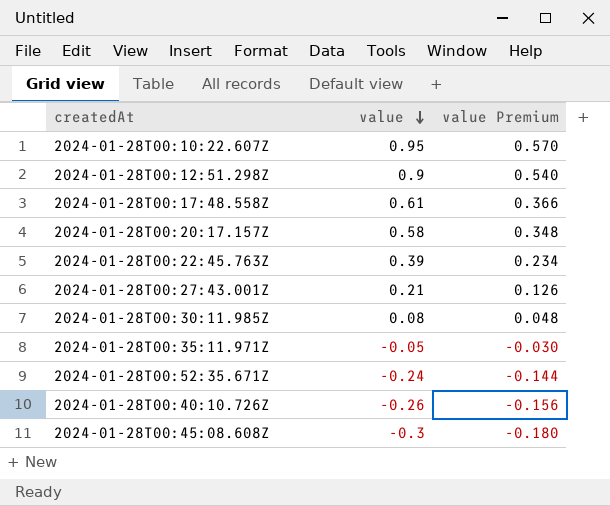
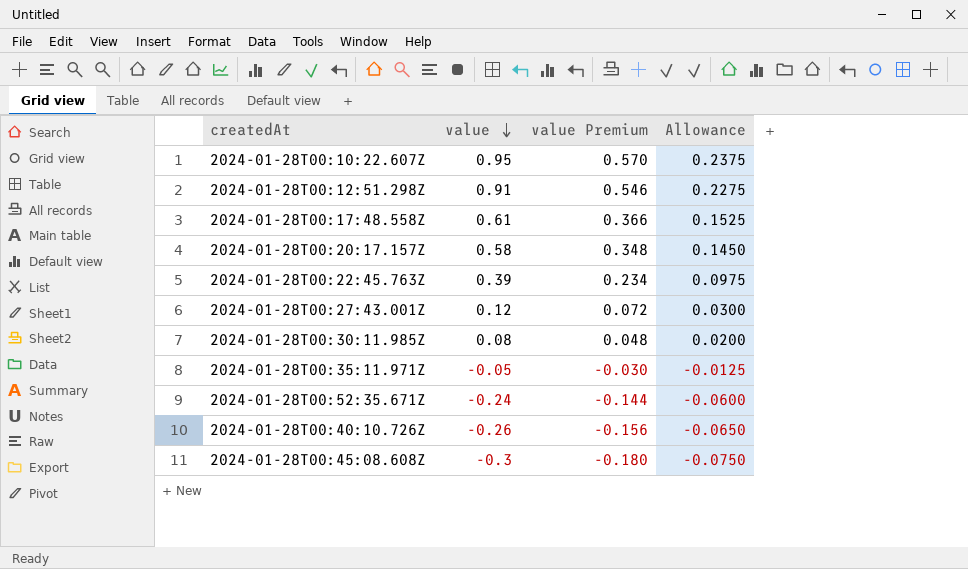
column Allowance | formula: none -> [value] * 0.25
2024-01-28T00:12:51.298Z | value: 0.9 -> 0.91
2024-01-28T00:12:51.298Z | value Premium: 0.540 -> 0.546
2024-01-28T00:27:43.001Z | value: 0.21 -> 0.12
2024-01-28T00:27:43.001Z | value Premium: 0.126 -> 0.072

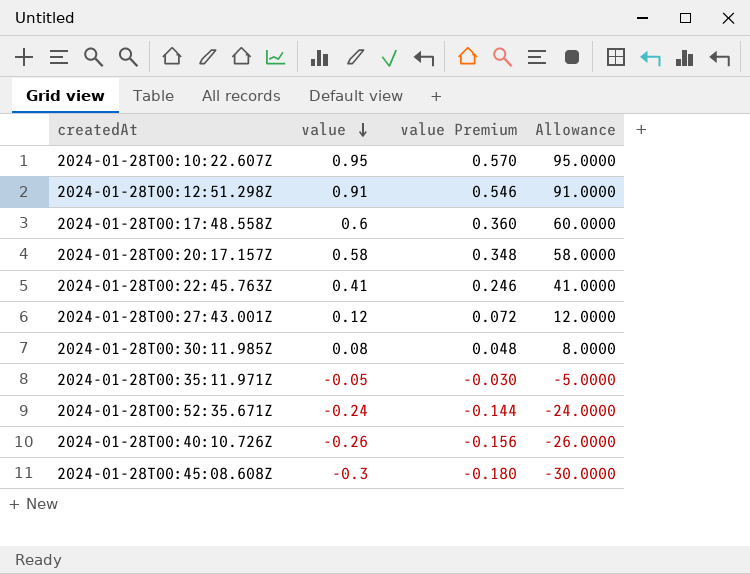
column Allowance | formula: [value] * 0.25 -> [value] * 100
2024-01-28T00:17:48.558Z | value: 0.61 -> 0.6
2024-01-28T00:17:48.558Z | value Premium: 0.366 -> 0.360
2024-01-28T00:22:45.763Z | value: 0.39 -> 0.41
2024-01-28T00:22:45.763Z | value Premium: 0.234 -> 0.246

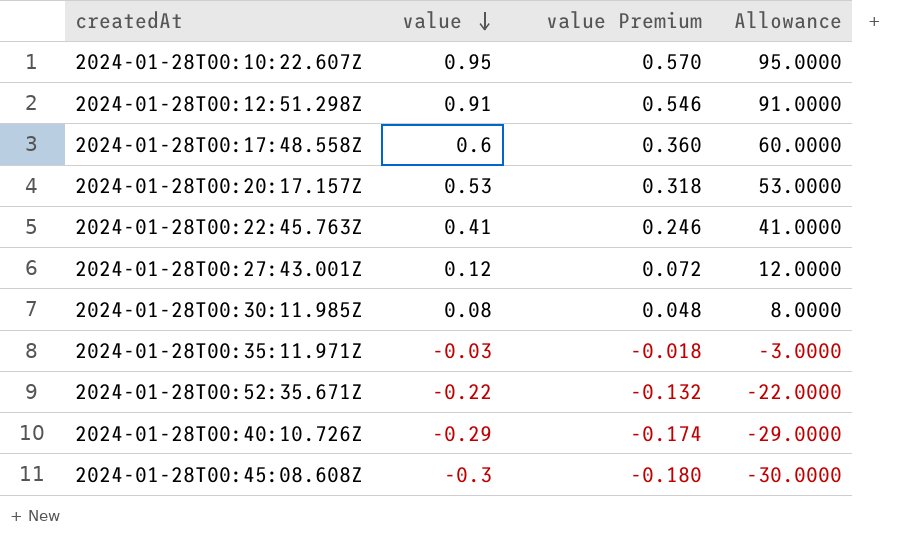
2024-01-28T00:20:17.157Z | value: 0.58 -> 0.53
2024-01-28T00:20:17.157Z | value Premium: 0.348 -> 0.318
2024-01-28T00:20:17.157Z | Allowance: 58.0000 -> 53.0000
2024-01-28T00:35:11.971Z | value: -0.05 -> -0.03
2024-01-28T00:35:11.971Z | value Premium: -0.030 -> -0.018
2024-01-28T00:35:11.971Z | Allowance: -5.0000 -> -3.0000
2024-01-28T00:52:35.671Z | value: -0.24 -> -0.22
2024-01-28T00:52:35.671Z | value Premium: -0.144 -> -0.132
2024-01-28T00:52:35.671Z | Allowance: -24.0000 -> -22.0000
2024-01-28T00:40:10.726Z | value: -0.26 -> -0.29
2024-01-28T00:40:10.726Z | value Premium: -0.156 -> -0.174
2024-01-28T00:40:10.726Z | Allowance: -26.0000 -> -29.0000

